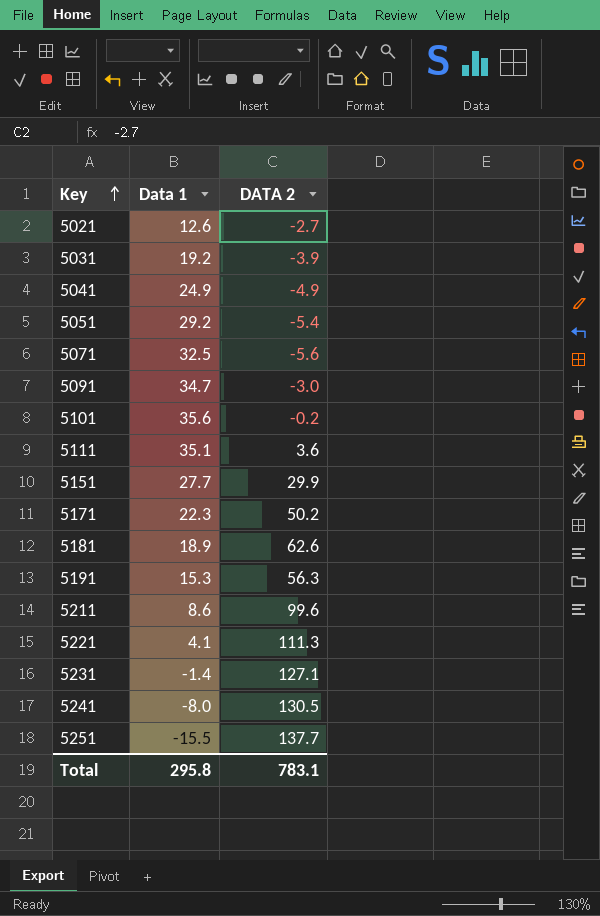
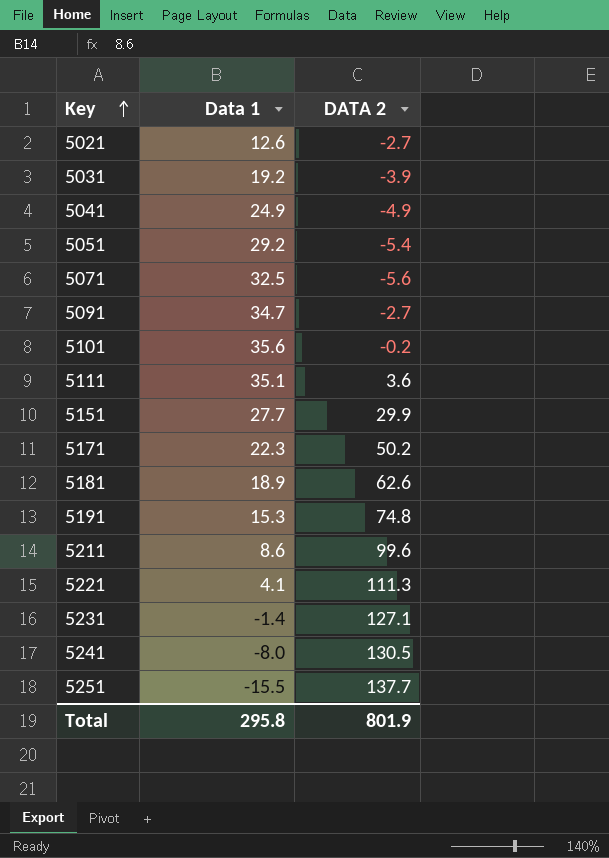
5091 | DATA 2: -3.0 -> -2.7
5191 | DATA 2: 56.3 -> 74.8
Total | DATA 2: 783.1 -> 801.9

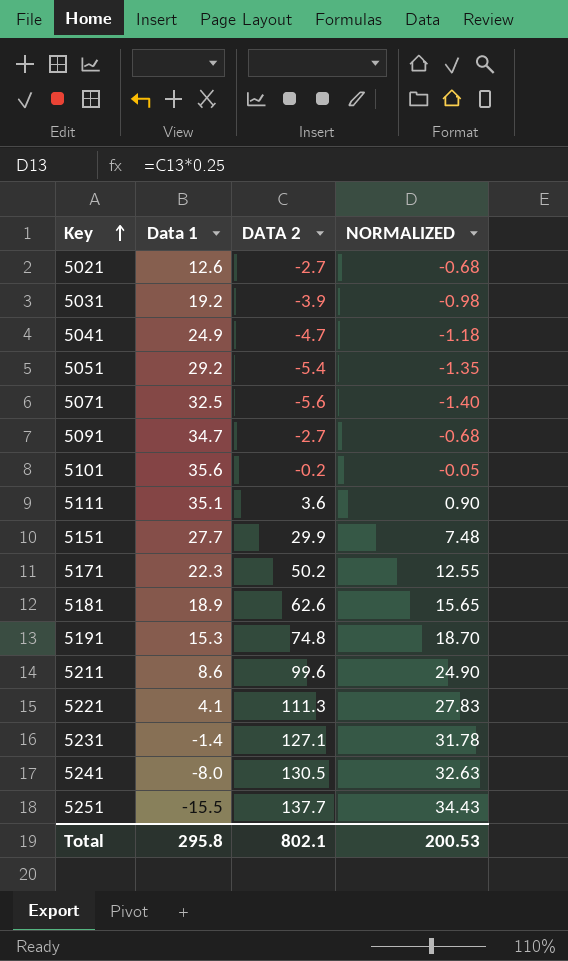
column NORMALIZED | formula: none -> [DATA 2] * 0.25
5041 | DATA 2: -4.9 -> -4.7
Total | DATA 2: 801.9 -> 802.1

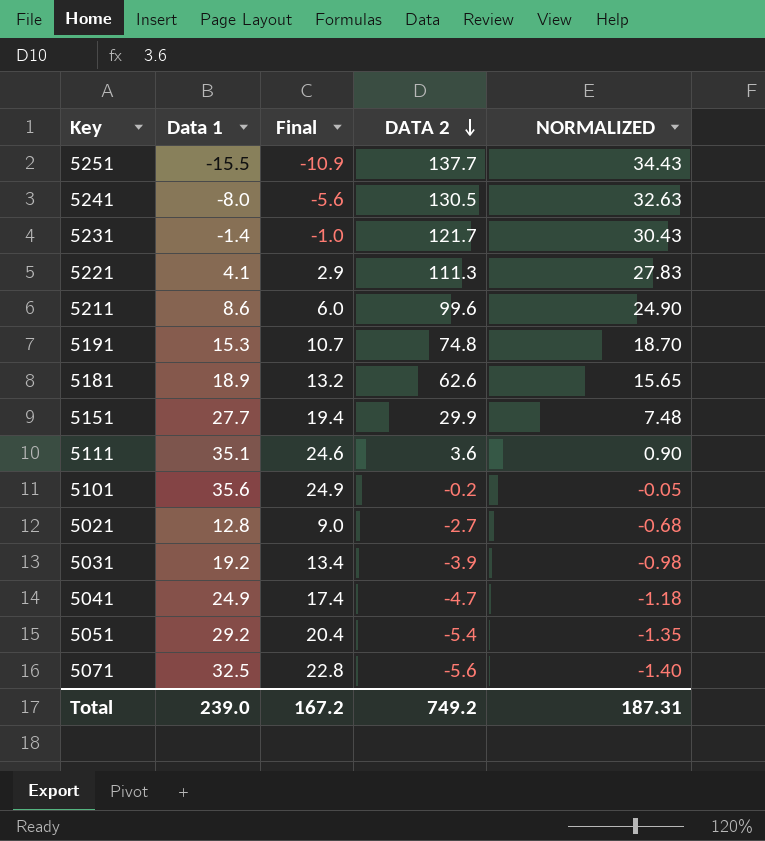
row order: Key ascending -> DATA 2 descending
column Final | formula: none -> [Data 1] * 0.7
row 5091: 34.7 | -2.7 | -0.68 -> none
row 5171: 22.3 | 50.2 | 12.55 -> none
5231 | DATA 2: 127.1 -> 121.7
5231 | NORMALIZED: 31.78 -> 30.43
5021 | Data 1: 12.6 -> 12.8
Total | Data 1: 295.8 -> 239.0
Total | DATA 2: 802.1 -> 749.2
Total | NORMALIZED: 200.53 -> 187.31

